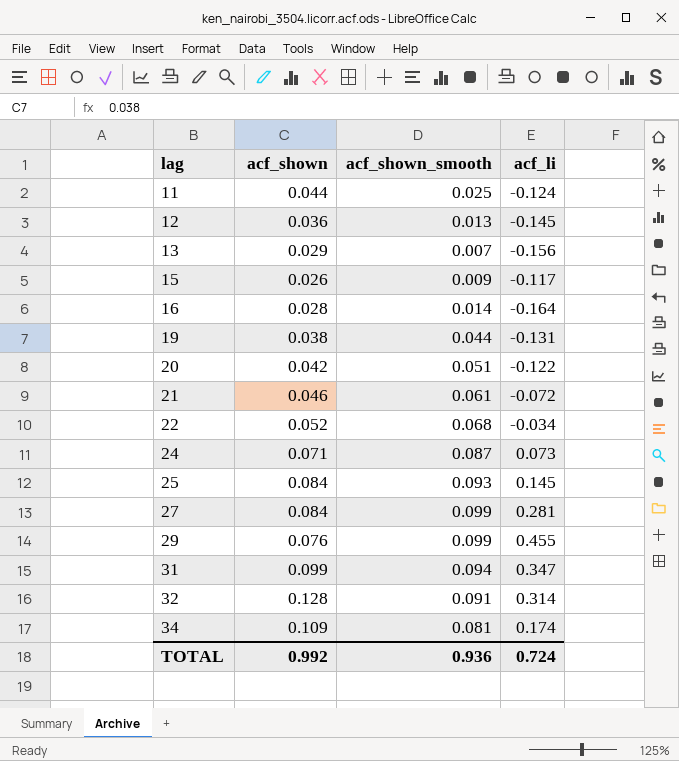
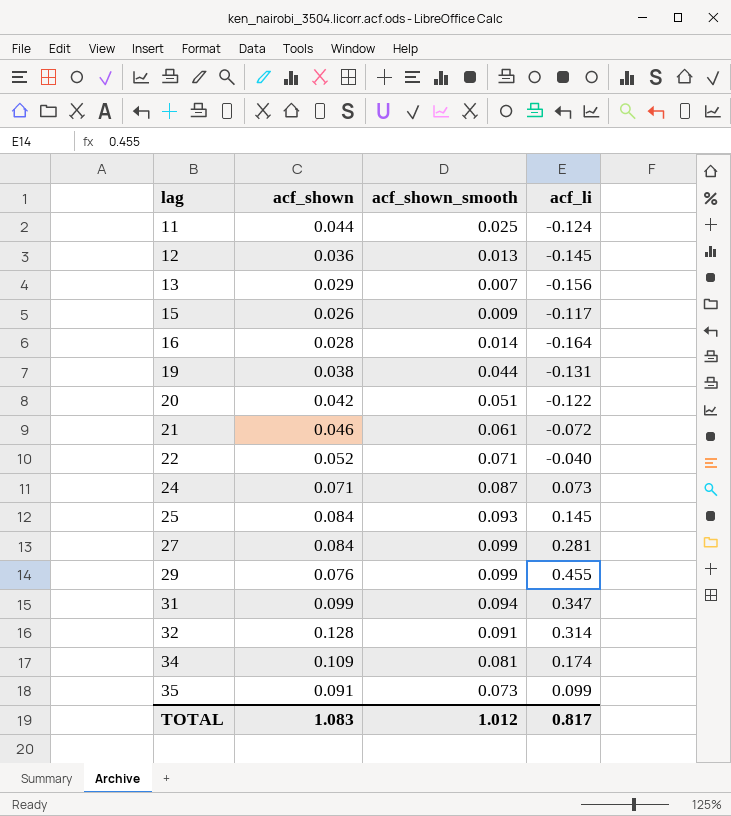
22 | acf_shown_smooth: 0.068 -> 0.071
22 | acf_li: -0.034 -> -0.040
row 35: none -> 0.091 | 0.073 | 0.099
TOTAL | acf_shown: 0.992 -> 1.083
TOTAL | acf_shown_smooth: 0.936 -> 1.012
TOTAL | acf_li: 0.724 -> 0.817

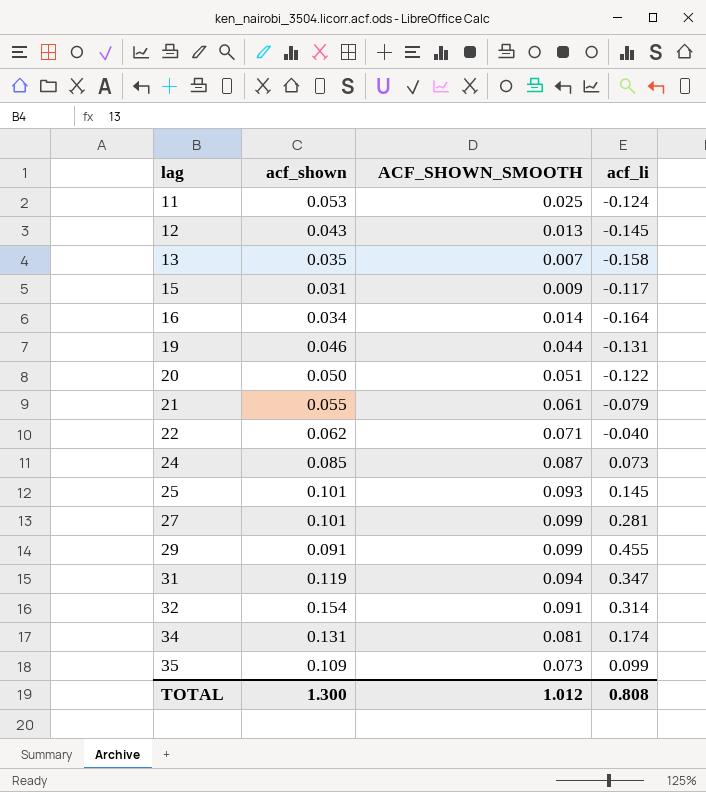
column name: acf_shown_smooth -> ACF_SHOWN_SMOOTH
11 | acf_shown: 0.044 -> 0.053
12 | acf_shown: 0.036 -> 0.043
13 | acf_shown: 0.029 -> 0.035
13 | acf_li: -0.156 -> -0.158
15 | acf_shown: 0.026 -> 0.031
16 | acf_shown: 0.028 -> 0.034
19 | acf_shown: 0.038 -> 0.046
20 | acf_shown: 0.042 -> 0.050
21 | acf_shown: 0.046 -> 0.055
21 | acf_li: -0.072 -> -0.079
22 | acf_shown: 0.052 -> 0.062
24 | acf_shown: 0.071 -> 0.085
25 | acf_shown: 0.084 -> 0.101
27 | acf_shown: 0.084 -> 0.101
29 | acf_shown: 0.076 -> 0.091
31 | acf_shown: 0.099 -> 0.119
32 | acf_shown: 0.128 -> 0.154
34 | acf_shown: 0.109 -> 0.131
35 | acf_shown: 0.091 -> 0.109
TOTAL | acf_shown: 1.083 -> 1.300
TOTAL | acf_li: 0.817 -> 0.808

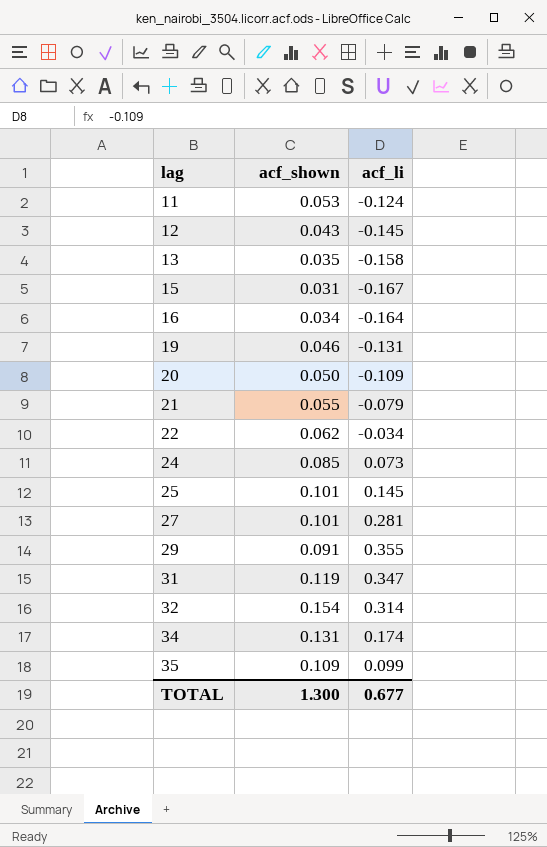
column ACF_SHOWN_SMOOTH | position: 3 -> none
15 | acf_li: -0.117 -> -0.167
20 | acf_li: -0.122 -> -0.109
22 | acf_li: -0.040 -> -0.034
29 | acf_li: 0.455 -> 0.355
TOTAL | acf_li: 0.808 -> 0.677

